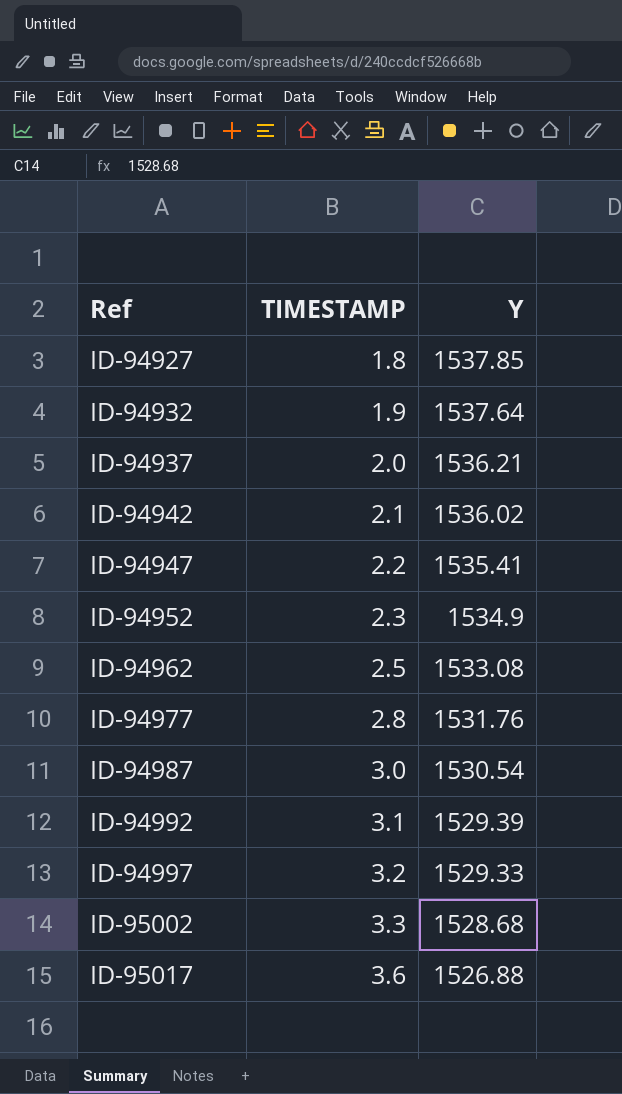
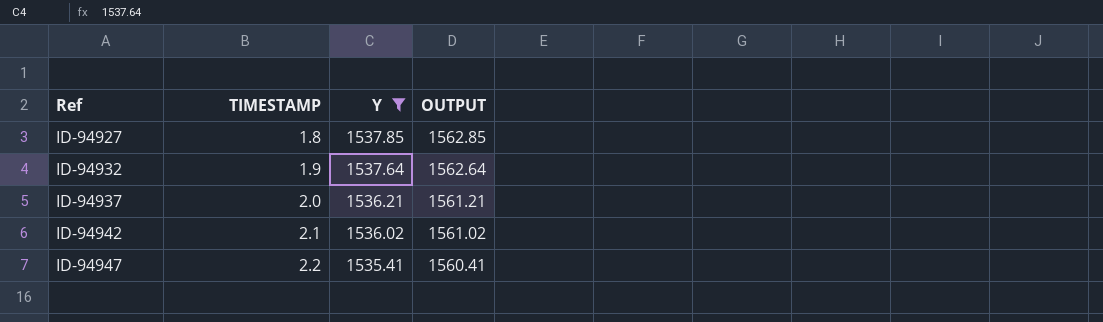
filter: none -> Y >= 1535.41
column OUTPUT | formula: none -> [Y] + 25

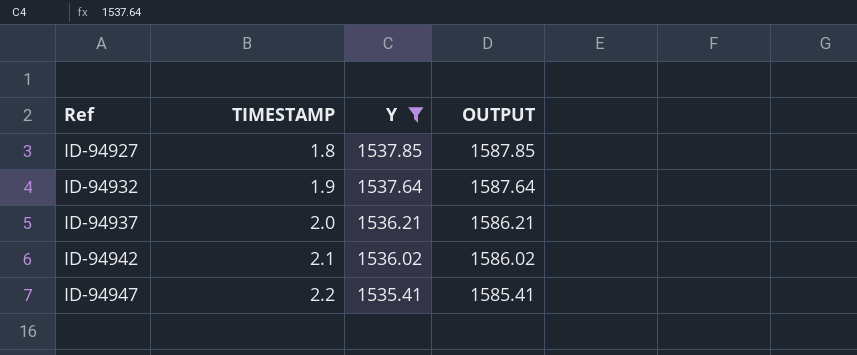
column OUTPUT | formula: [Y] + 25 -> [Y] + 50

